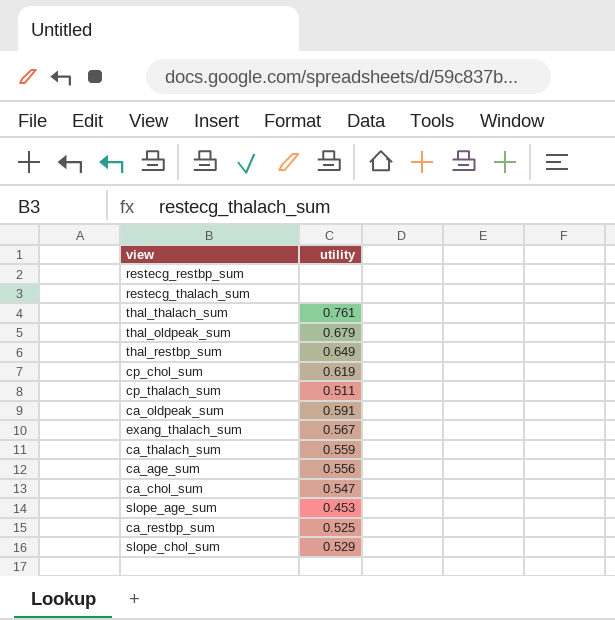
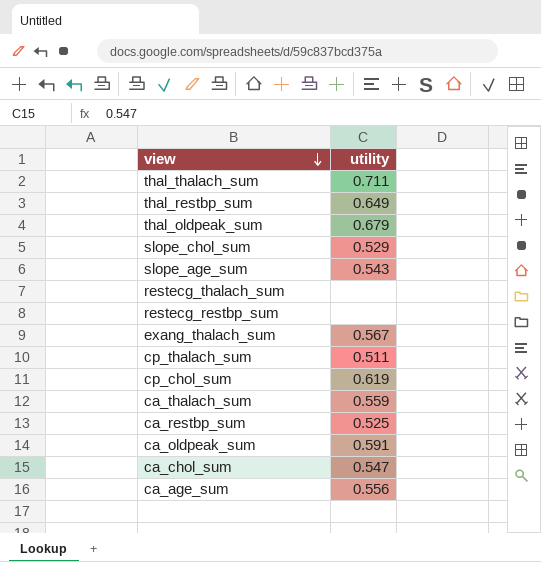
row order: none -> view descending
thal_thalach_sum | utility: 0.761 -> 0.711
slope_age_sum | utility: 0.453 -> 0.543

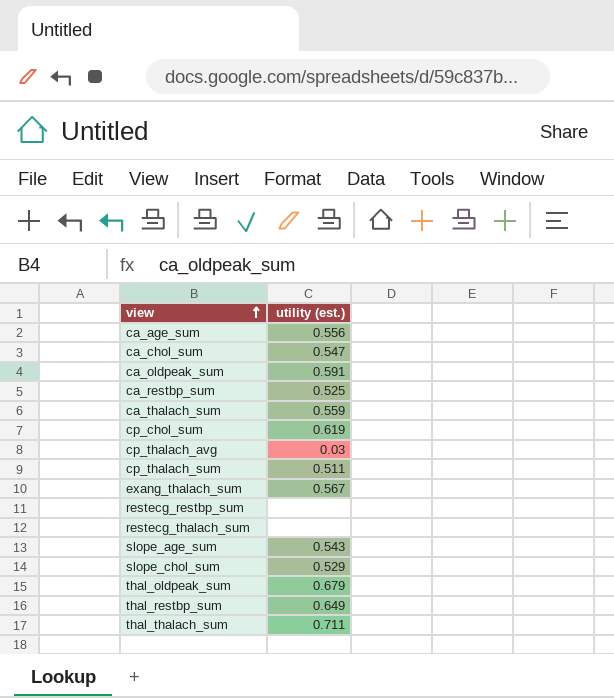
row order: view descending -> view ascending
column name: utility -> utility (est.)
row cp_thalach_avg: none -> 0.03

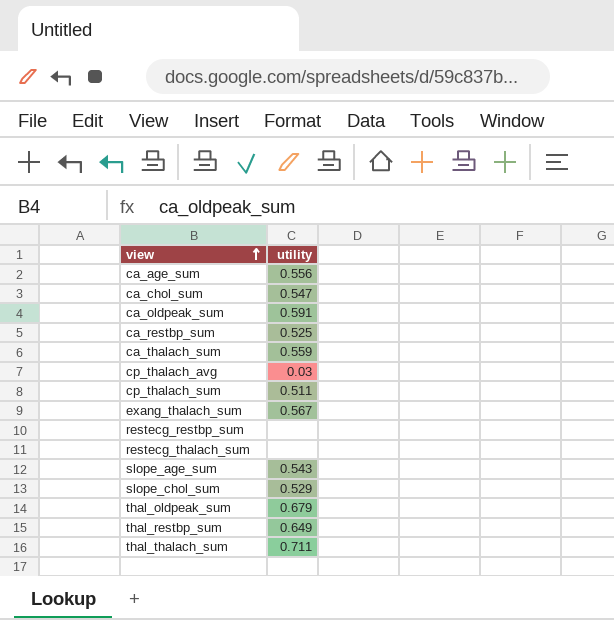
column name: utility (est.) -> utility
row cp_chol_sum: 0.619 -> none

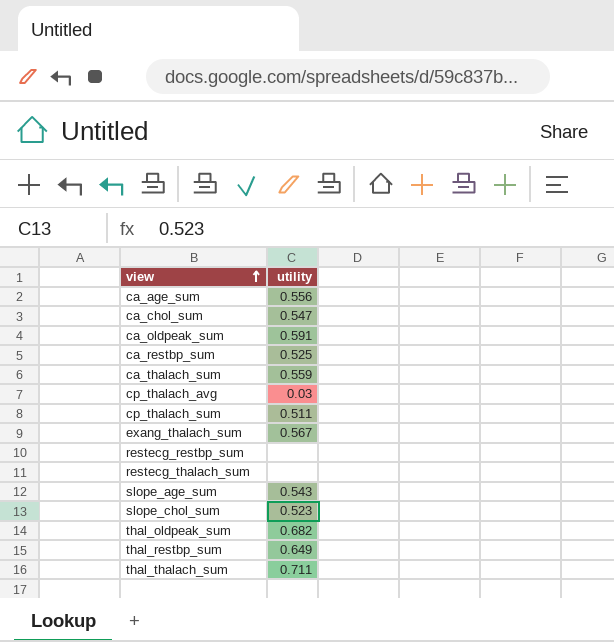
slope_chol_sum | utility: 0.529 -> 0.523
thal_oldpeak_sum | utility: 0.679 -> 0.682

